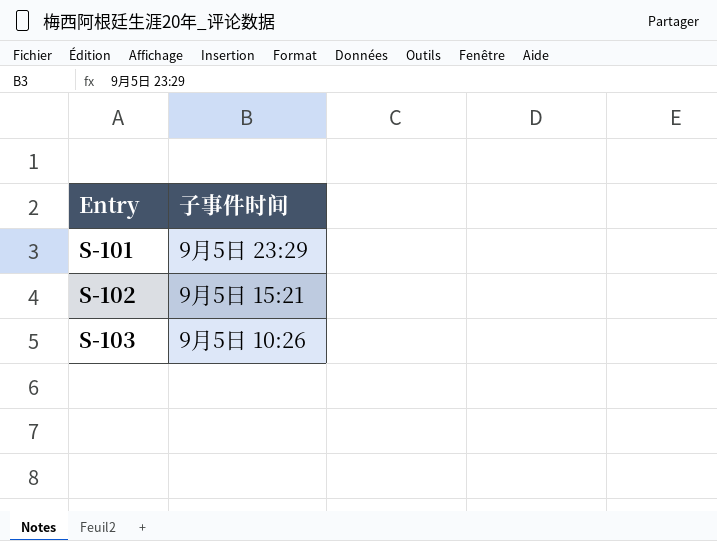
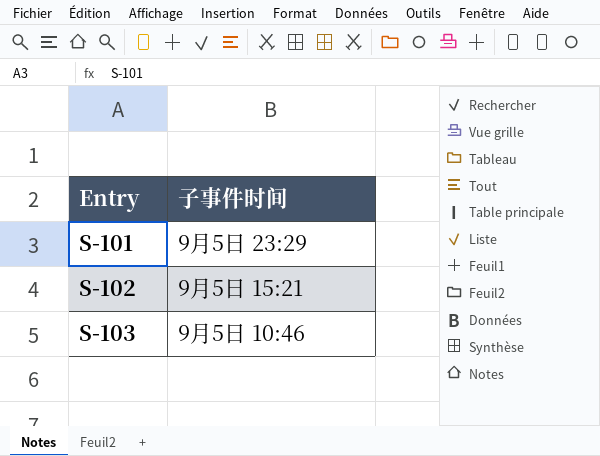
S-103 | 子事件时间: 9月5日 10:26 -> 9月5日 10:46

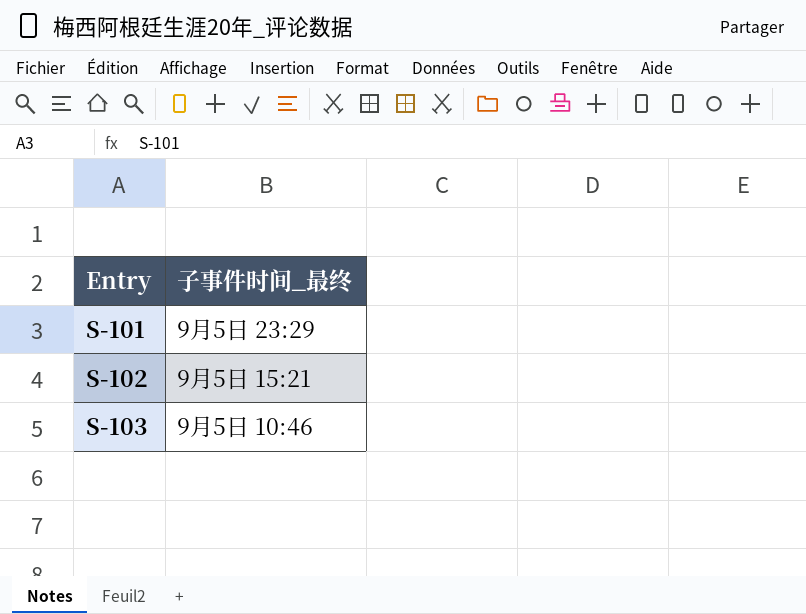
column name: 子事件时间 -> 子事件时间_最终

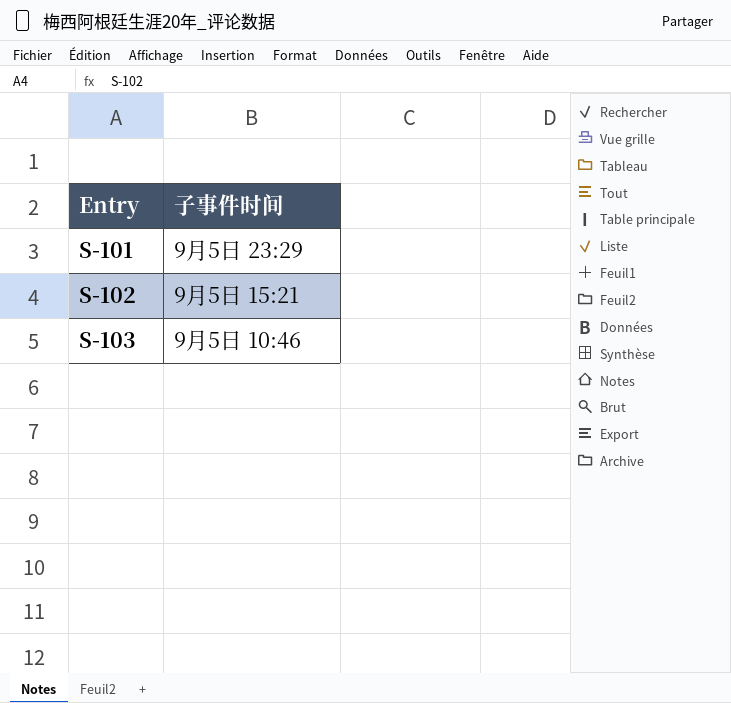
column name: 子事件时间_最终 -> 子事件时间

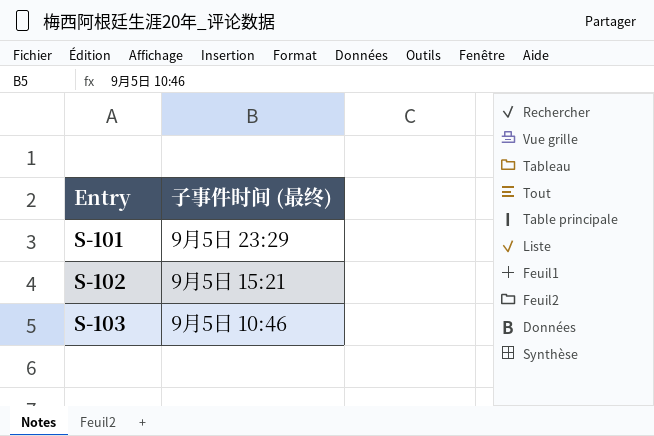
column name: 子事件时间 -> 子事件时间 (最终)

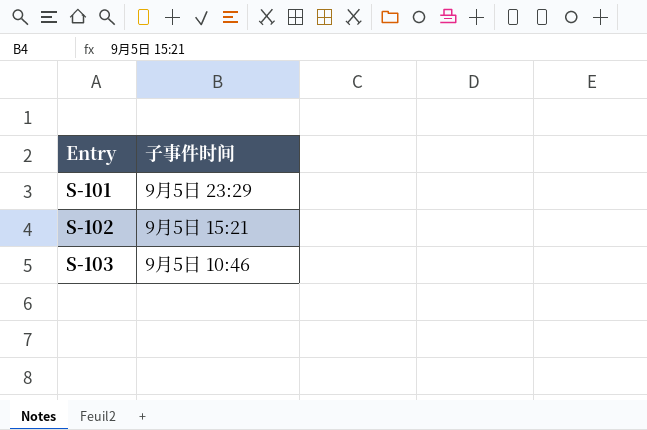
column name: 子事件时间 (最终) -> 子事件时间

